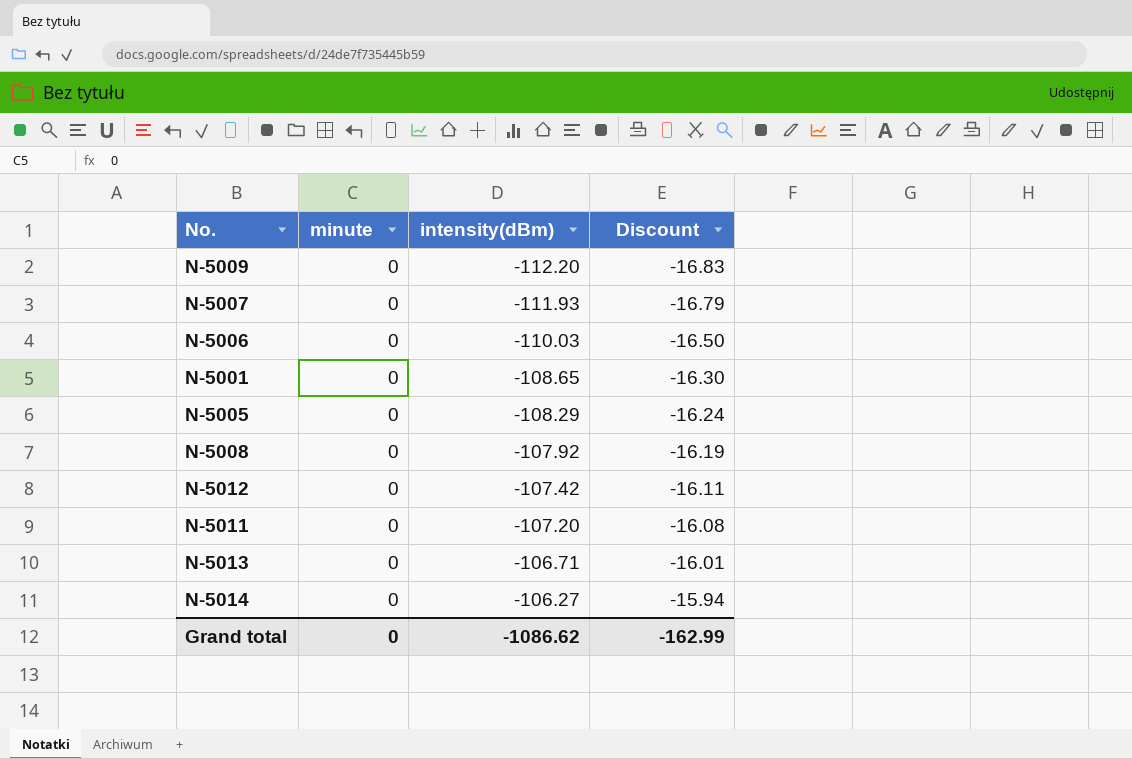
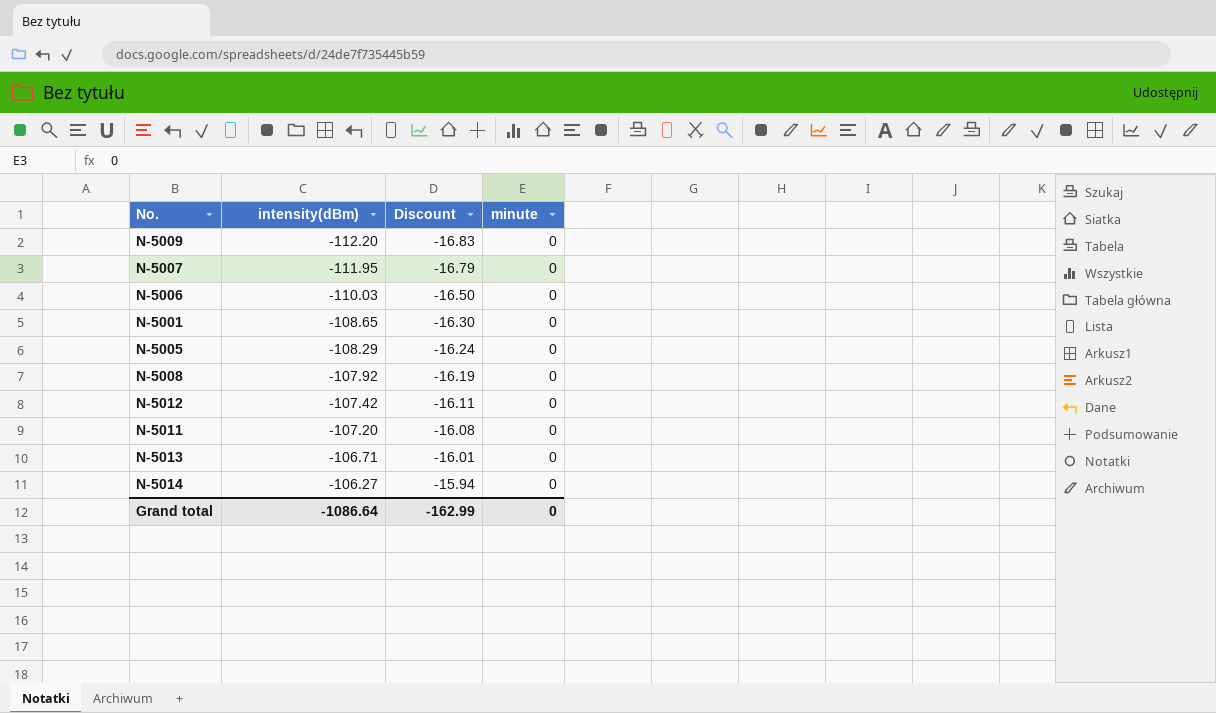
column minute | position: 2 -> 4
N-5007 | intensity(dBm): -111.93 -> -111.95
Grand total | intensity(dBm): -1086.62 -> -1086.64

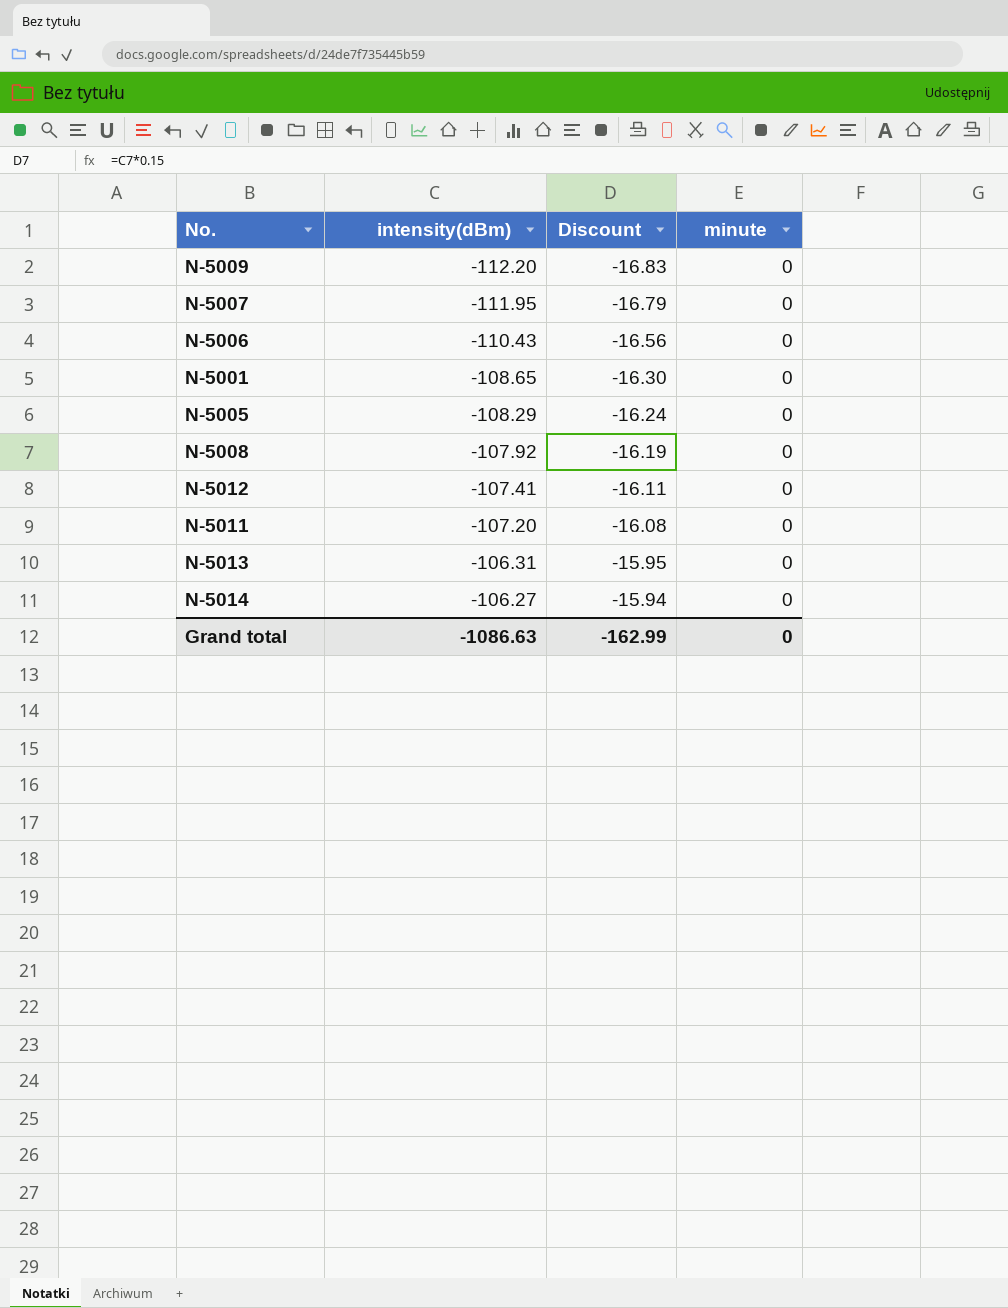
N-5006 | intensity(dBm): -110.03 -> -110.43
N-5006 | Discount: -16.50 -> -16.56
N-5012 | intensity(dBm): -107.42 -> -107.41
N-5013 | intensity(dBm): -106.71 -> -106.31
N-5013 | Discount: -16.01 -> -15.95
Grand total | intensity(dBm): -1086.64 -> -1086.63

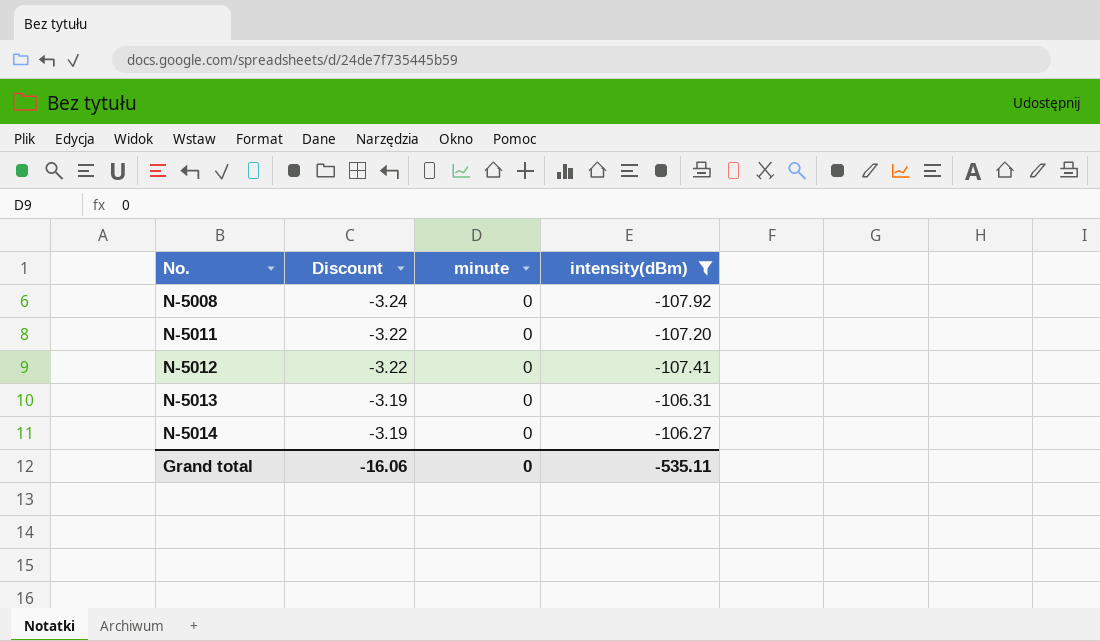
filter: none -> intensity(dBm) >= -107.92
row order: intensity(dBm) ascending -> No. ascending
column Discount | formula: [intensity(dBm)] * 0.15 -> [intensity(dBm)] * 0.03
column intensity(dBm) | position: 2 -> 4
Grand total | Discount: -162.99 -> -16.06
Grand total | intensity(dBm): -1086.63 -> -535.11

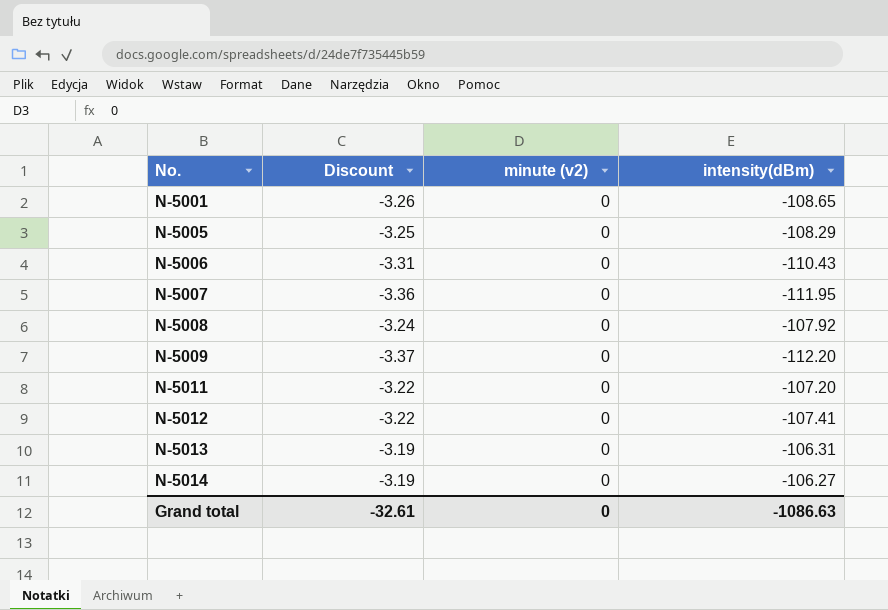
filter: intensity(dBm) >= -107.92 -> none
column name: minute -> minute (v2)
Grand total | Discount: -16.06 -> -32.61
Grand total | intensity(dBm): -535.11 -> -1086.63

